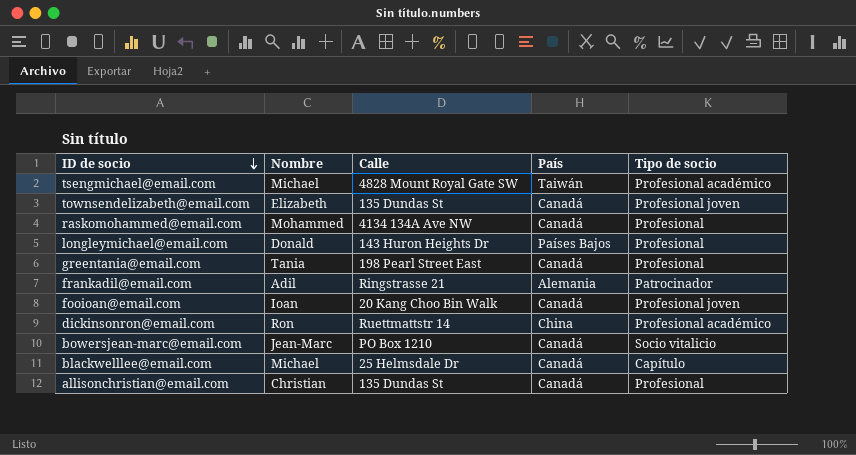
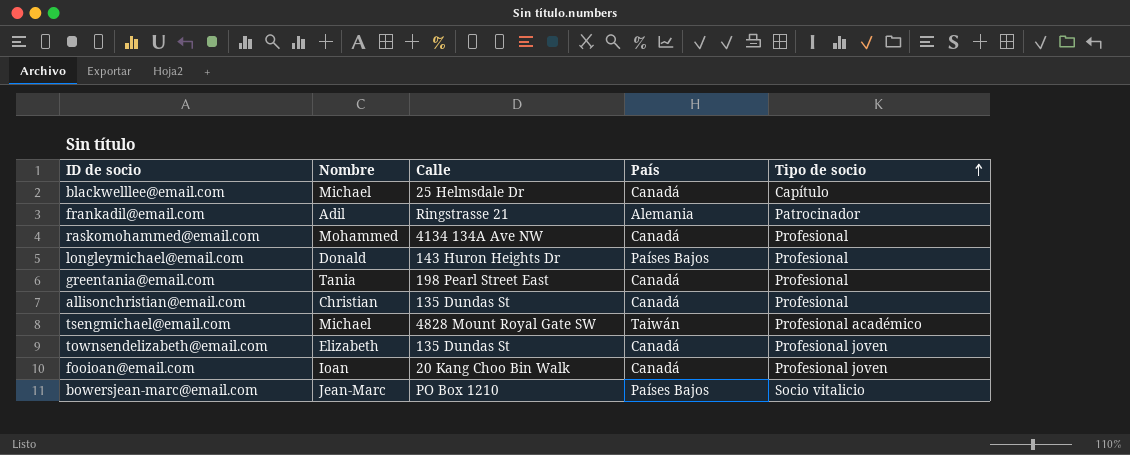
row order: ID de socio descending -> Tipo de socio ascending
row dickinsonron@email.com: Ron | Ruettmattstr 14 | China | Profesional académico -> none
bowersjean-marc@email.com | País: Canadá -> Países Bajos

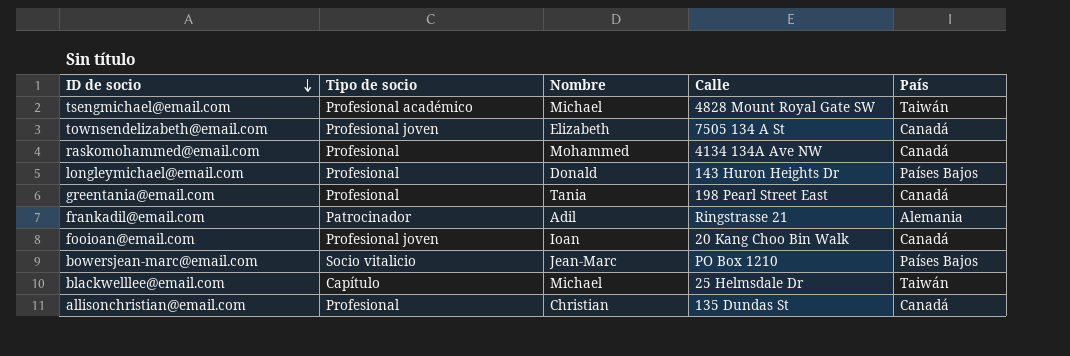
row order: Tipo de socio ascending -> ID de socio descending
column Tipo de socio | position: 5 -> 2
townsendelizabeth@email.com | Calle: 135 Dundas St -> 7505 134 A St
blackwelllee@email.com | País: Canadá -> Taiwán

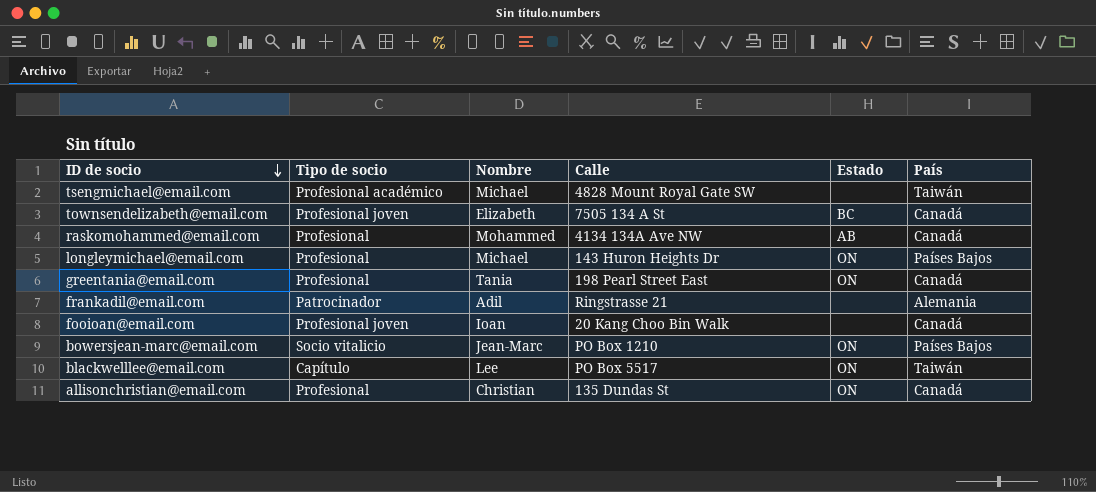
column Estado | position: none -> 5
longleymichael@email.com | Nombre: Donald -> Michael
blackwelllee@email.com | Nombre: Michael -> Lee
blackwelllee@email.com | Calle: 25 Helmsdale Dr -> PO Box 5517

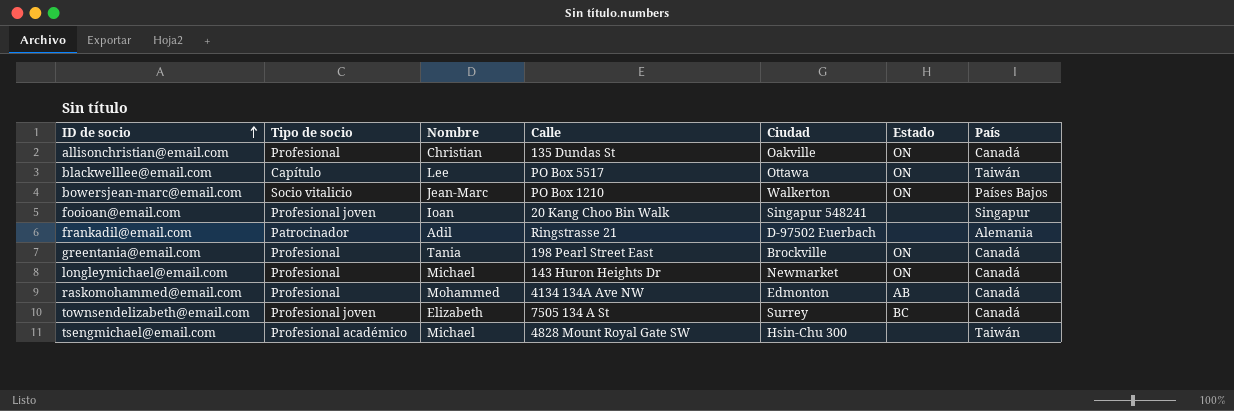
row order: ID de socio descending -> ID de socio ascending
column Ciudad | position: none -> 5
fooioan@email.com | País: Canadá -> Singapur
longleymichael@email.com | País: Países Bajos -> Canadá

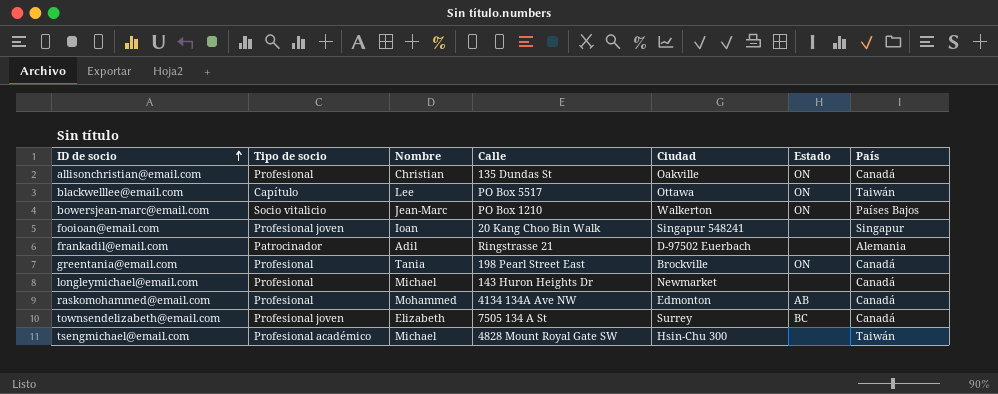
longleymichael@email.com | Estado: ON -> none

